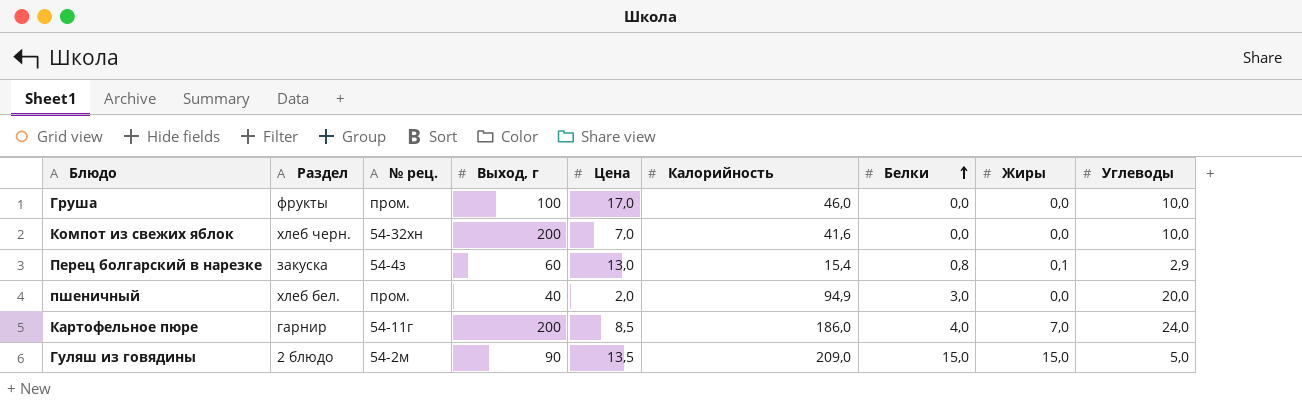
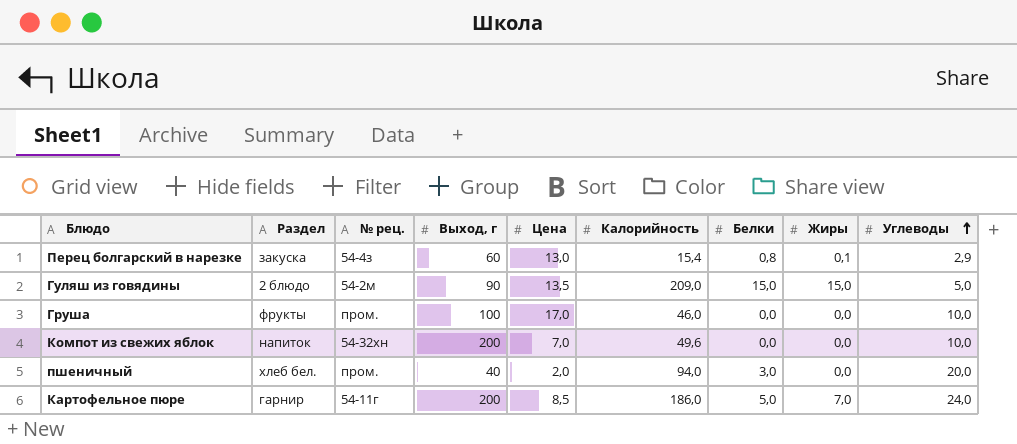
row order: Белки ascending -> Углеводы ascending
Компот из свежих яблок | Раздел: хлеб черн. -> напиток
Компот из свежих яблок | Калорийность: 41,6 -> 49,6
пшеничный | Калорийность: 94,9 -> 94,0
Картофельное пюре | Белки: 4,0 -> 5,0

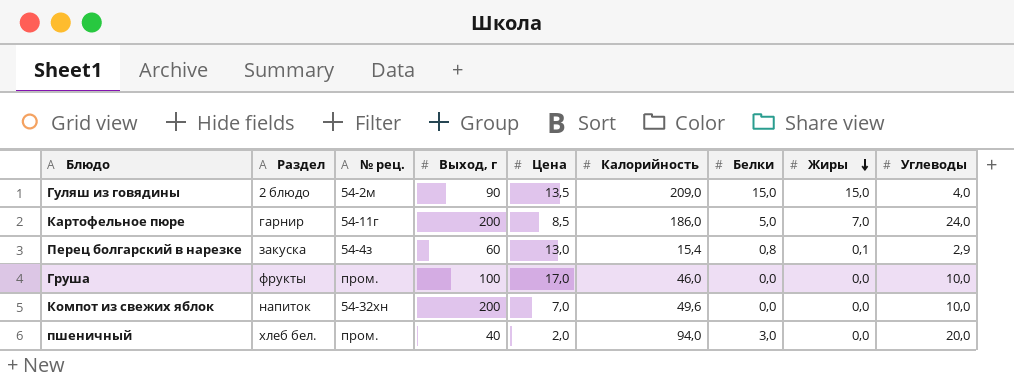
row order: Углеводы ascending -> Жиры descending
Гуляш из говядины | Углеводы: 5,0 -> 4,0

